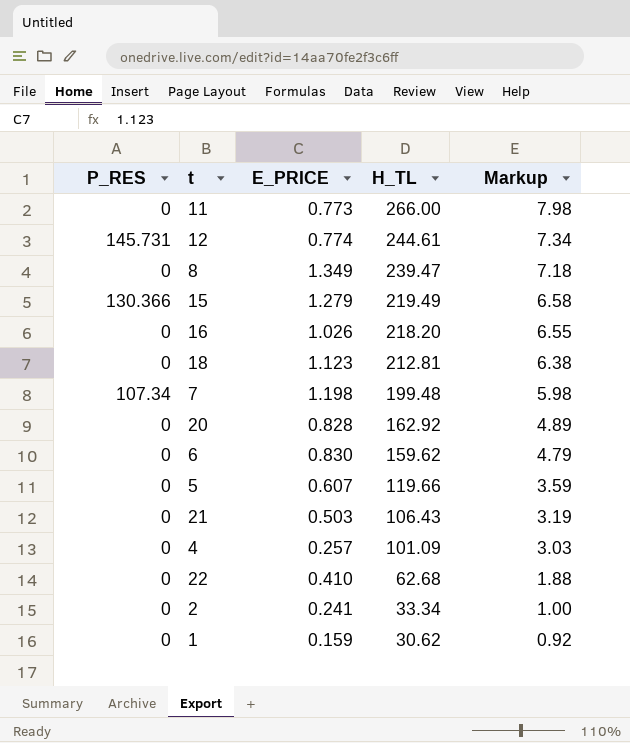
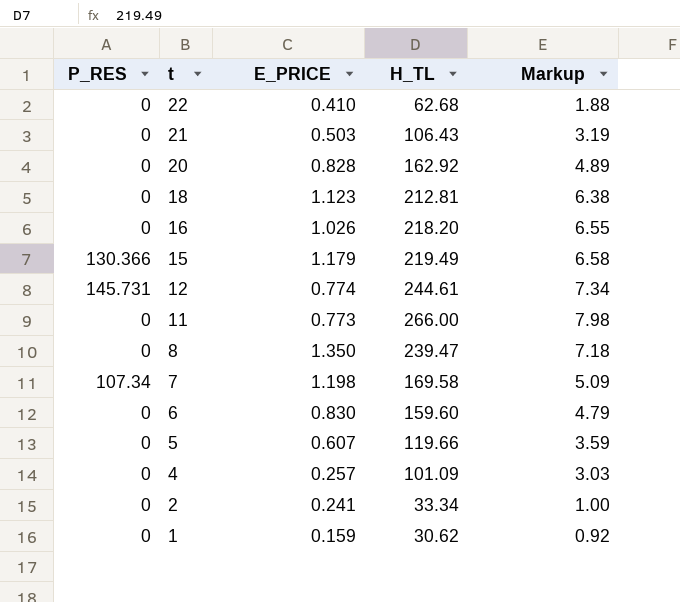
row order: H_TL descending -> t descending
15 | E_PRICE: 1.279 -> 1.179
8 | E_PRICE: 1.349 -> 1.350
7 | H_TL: 199.48 -> 169.58
7 | Markup: 5.98 -> 5.09
6 | H_TL: 159.62 -> 159.60

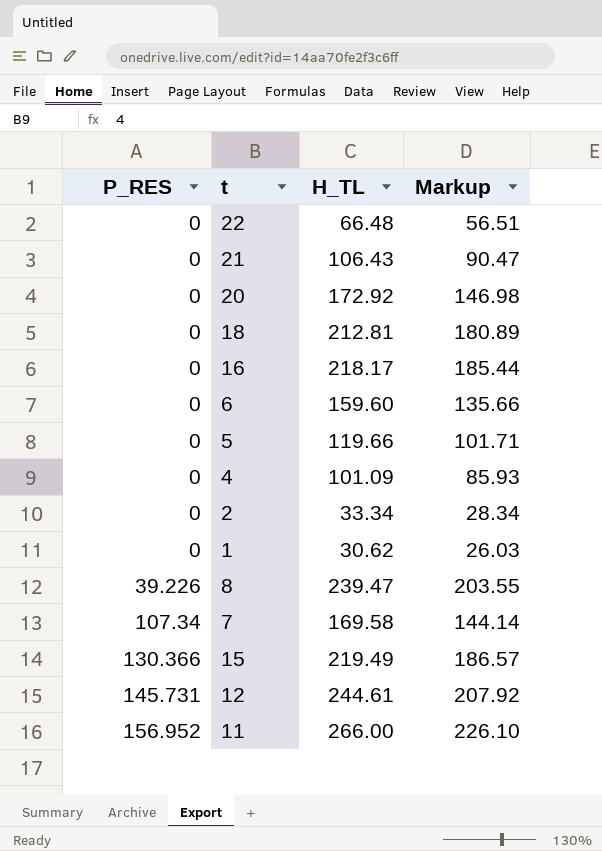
row order: t descending -> P_RES ascending
column E_PRICE | position: 3 -> none
column Markup | formula: [H_TL] * 0.03 -> [H_TL] * 0.85
22 | H_TL: 62.68 -> 66.48
20 | H_TL: 162.92 -> 172.92
16 | H_TL: 218.20 -> 218.17
8 | P_RES: 0 -> 39.226
11 | P_RES: 0 -> 156.952

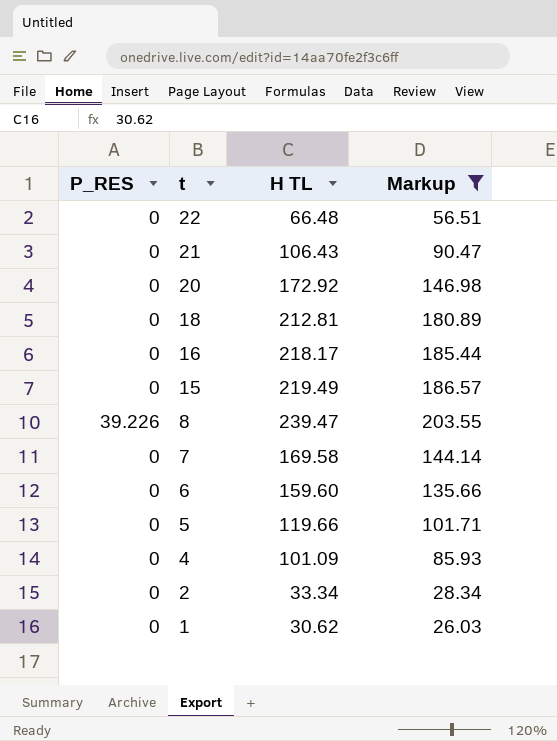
filter: none -> Markup <= 203.55
row order: P_RES ascending -> t descending
column name: H_TL -> H TL
15 | P_RES: 130.366 -> 0
7 | P_RES: 107.34 -> 0

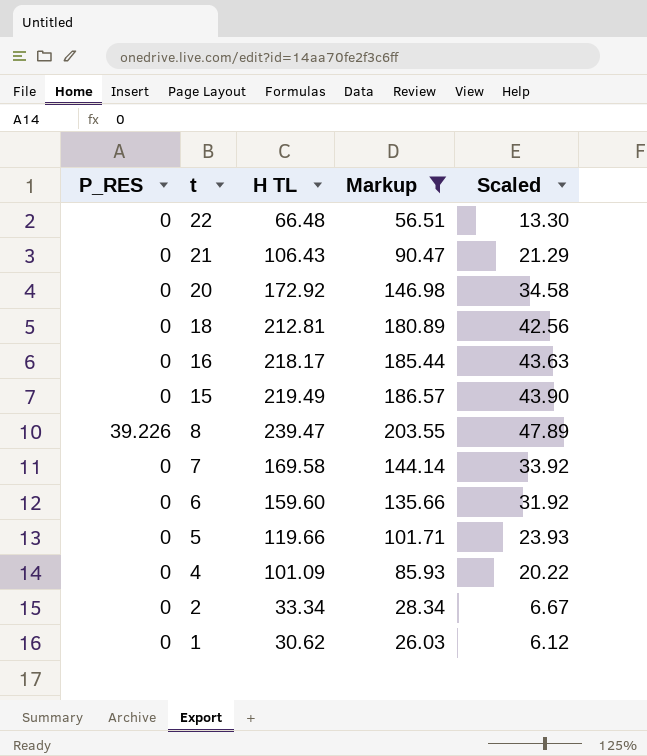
column Scaled | formula: none -> [H TL] * 0.2

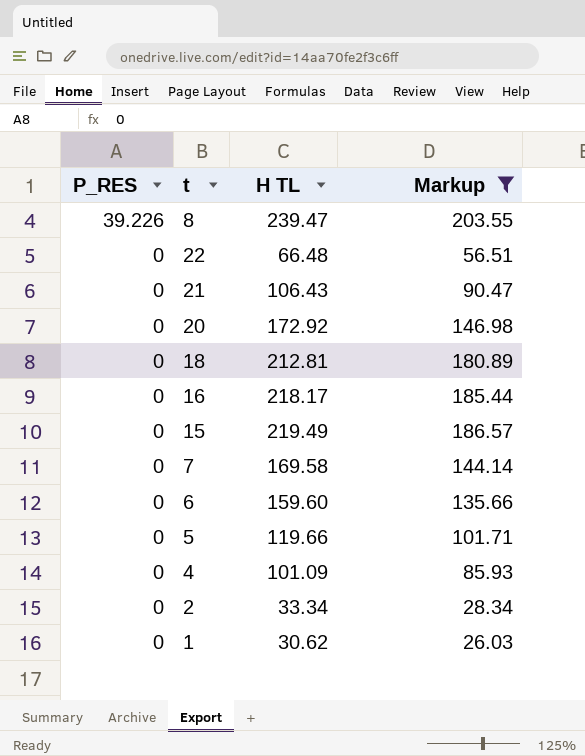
row order: t descending -> P_RES descending
column Scaled | formula: [H TL] * 0.2 -> none

